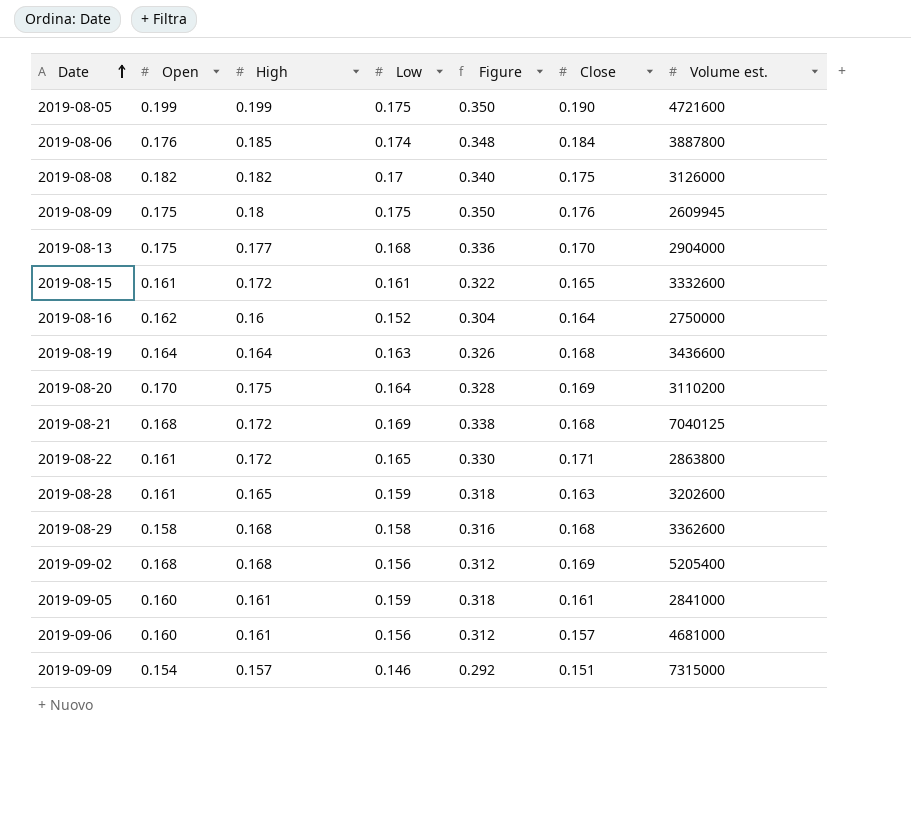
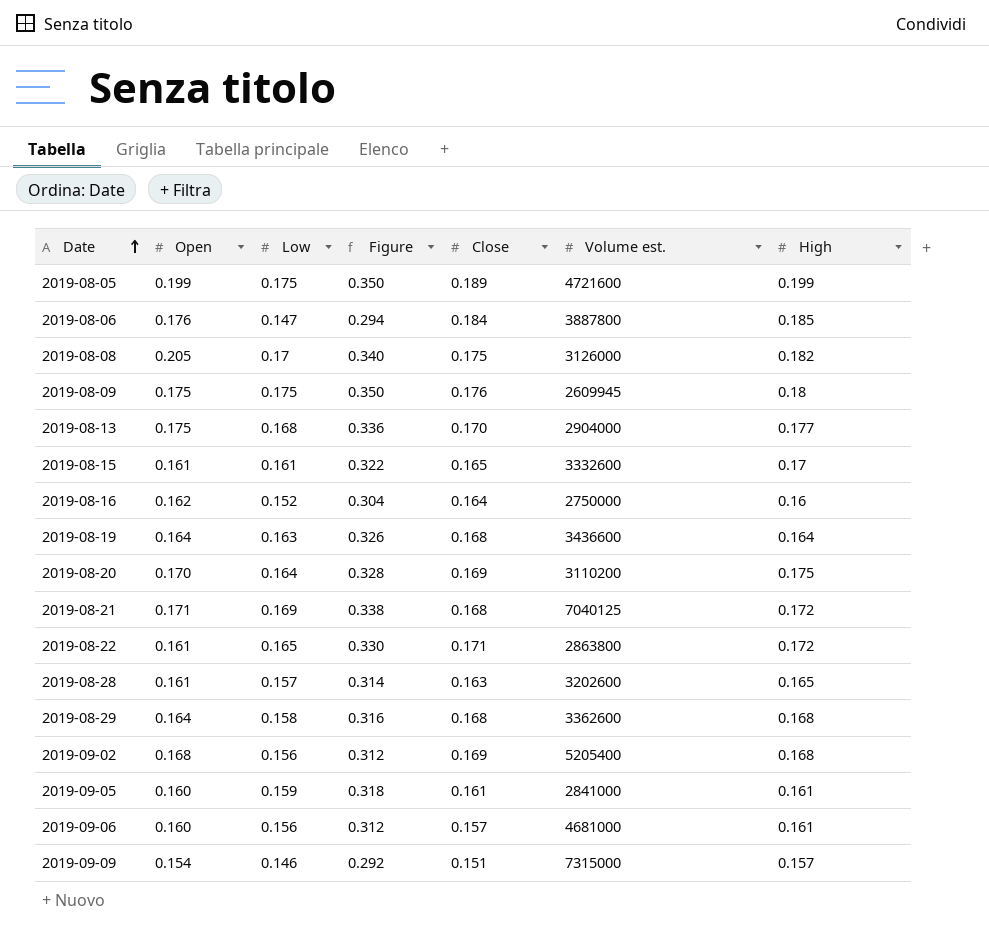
column High | position: 3 -> 7
2019-08-05 | Close: 0.190 -> 0.189
2019-08-06 | Low: 0.174 -> 0.147
2019-08-06 | Figure: 0.348 -> 0.294
2019-08-08 | Open: 0.182 -> 0.205
2019-08-15 | High: 0.172 -> 0.17
2019-08-21 | Open: 0.168 -> 0.171
2019-08-28 | Low: 0.159 -> 0.157
2019-08-28 | Figure: 0.318 -> 0.314
2019-08-29 | Open: 0.158 -> 0.164

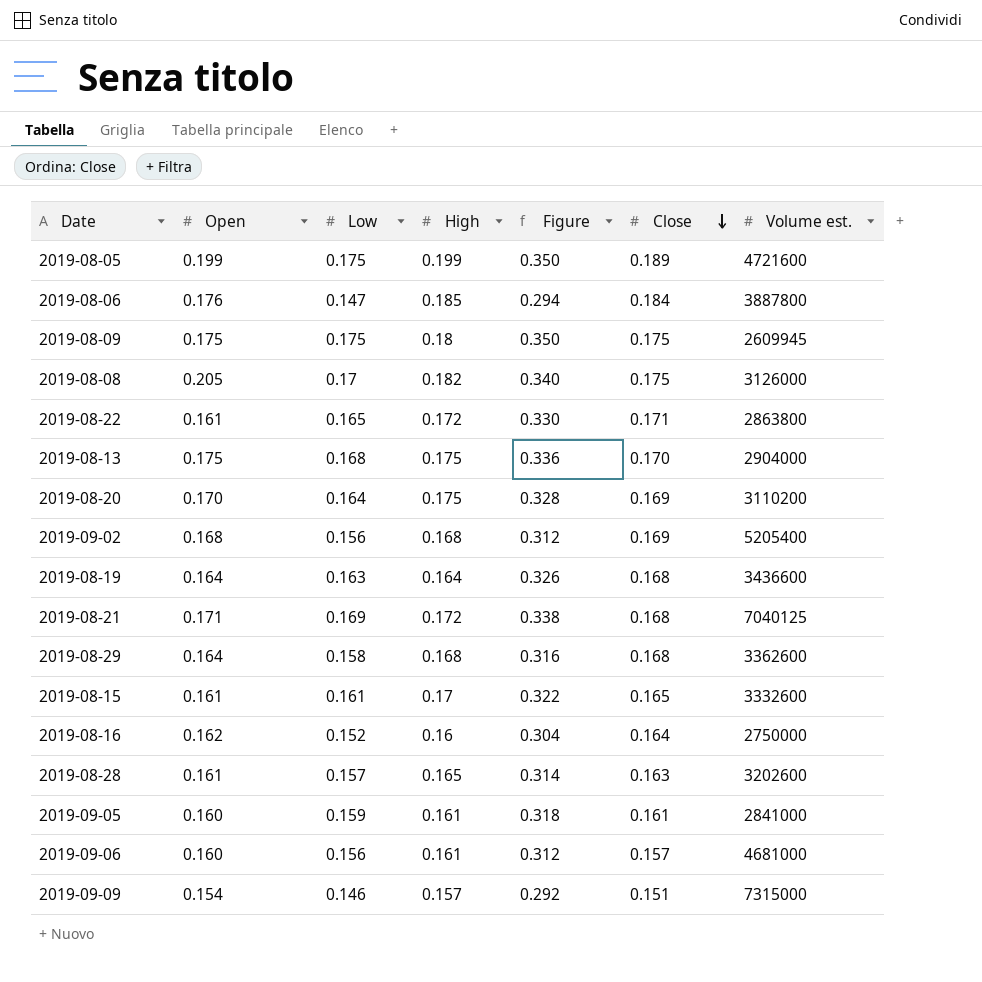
row order: Date ascending -> Close descending
column High | position: 7 -> 4
2019-08-09 | Close: 0.176 -> 0.175
2019-08-13 | High: 0.177 -> 0.175

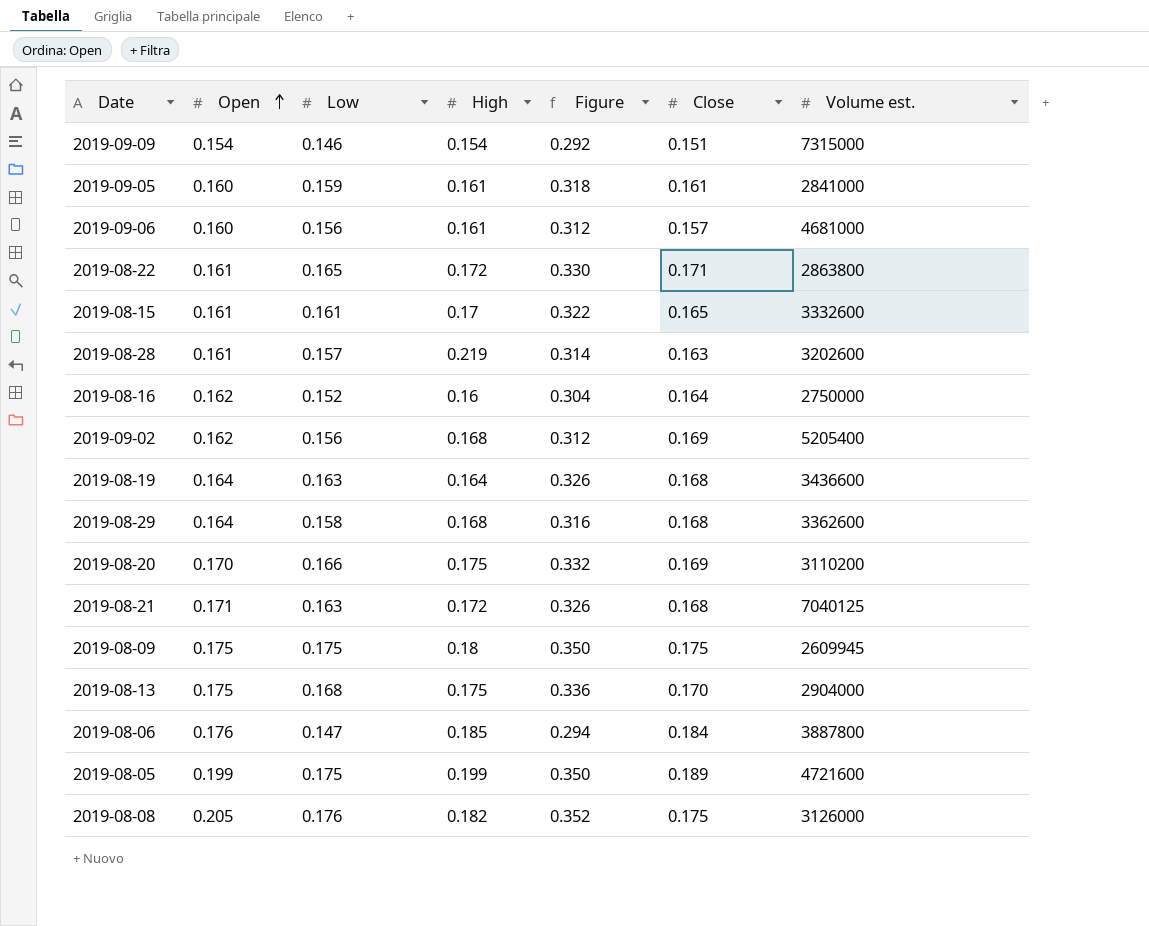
row order: Close descending -> Open ascending
2019-09-09 | High: 0.157 -> 0.154
2019-08-28 | High: 0.165 -> 0.219
2019-09-02 | Open: 0.168 -> 0.162
2019-08-20 | Low: 0.164 -> 0.166
2019-08-20 | Figure: 0.328 -> 0.332
2019-08-21 | Low: 0.169 -> 0.163
2019-08-21 | Figure: 0.338 -> 0.326
2019-08-08 | Low: 0.17 -> 0.176
2019-08-08 | Figure: 0.340 -> 0.352

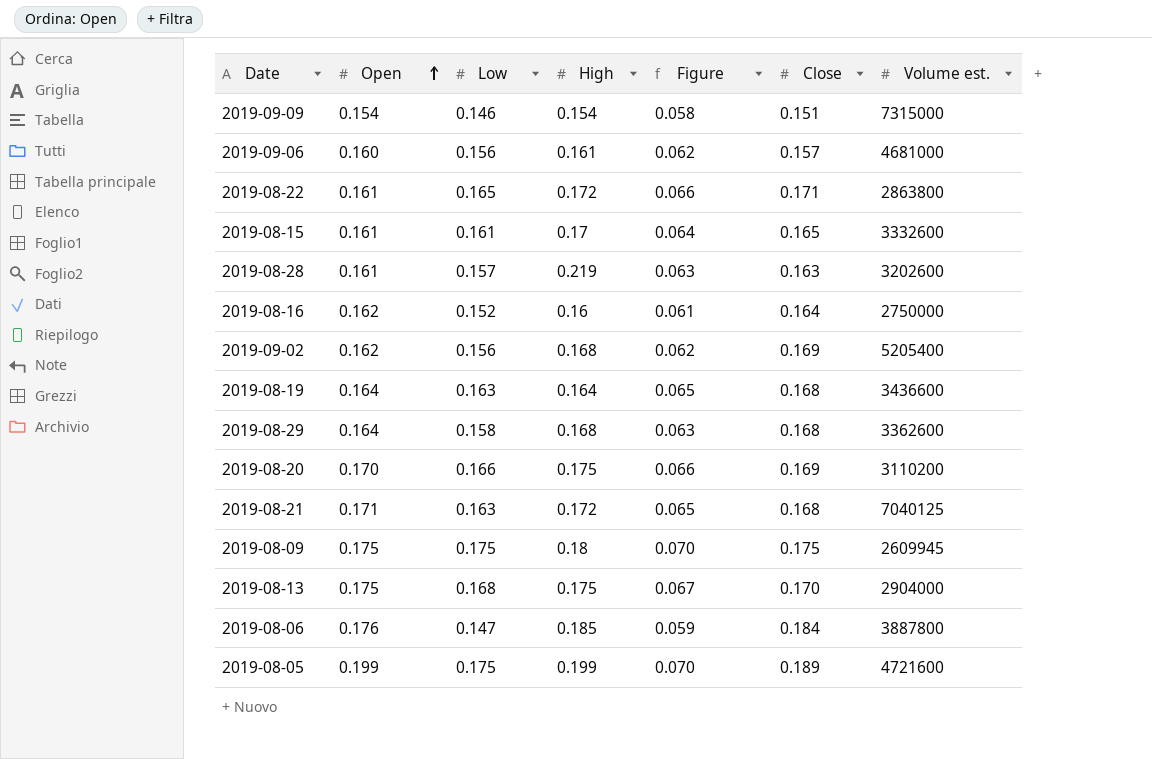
column Figure | formula: [Low] * 2 -> [Low] * 0.4
row 2019-09-05: 0.160 | 0.159 | 0.161 | 0.318 | 0.161 | 2841000 -> none
row 2019-08-08: 0.205 | 0.176 | 0.182 | 0.352 | 0.175 | 3126000 -> none

